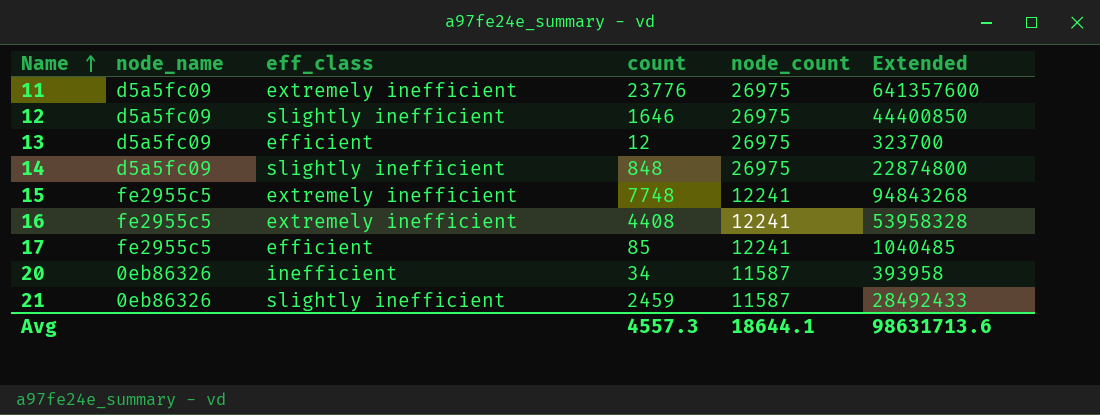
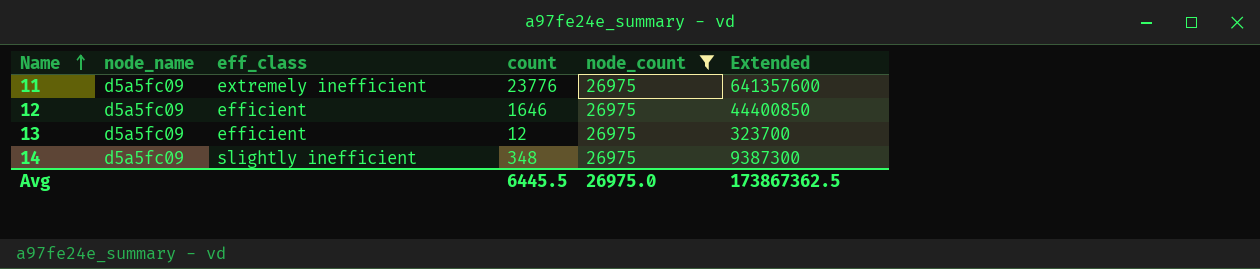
filter: none -> node_count = 26975
12 | eff_class: slightly inefficient -> efficient
14 | count: 848 -> 348
14 | Extended: 22874800 -> 9387300
Avg | count: 4557.3 -> 6445.5
Avg | node_count: 18644.1 -> 26975.0
Avg | Extended: 98631713.6 -> 173867362.5

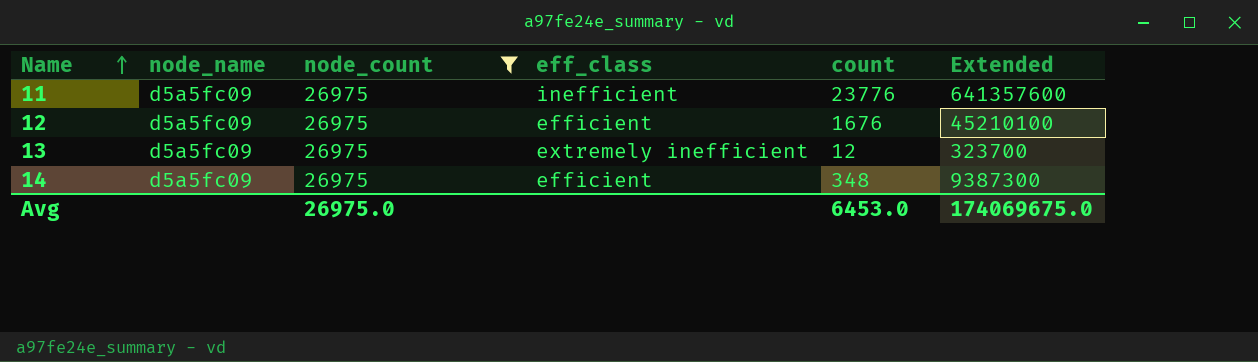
column node_count | position: 5 -> 3
11 | eff_class: extremely inefficient -> inefficient
12 | count: 1646 -> 1676
12 | Extended: 44400850 -> 45210100
13 | eff_class: efficient -> extremely inefficient
14 | eff_class: slightly inefficient -> efficient
Avg | count: 6445.5 -> 6453.0
Avg | Extended: 173867362.5 -> 174069675.0

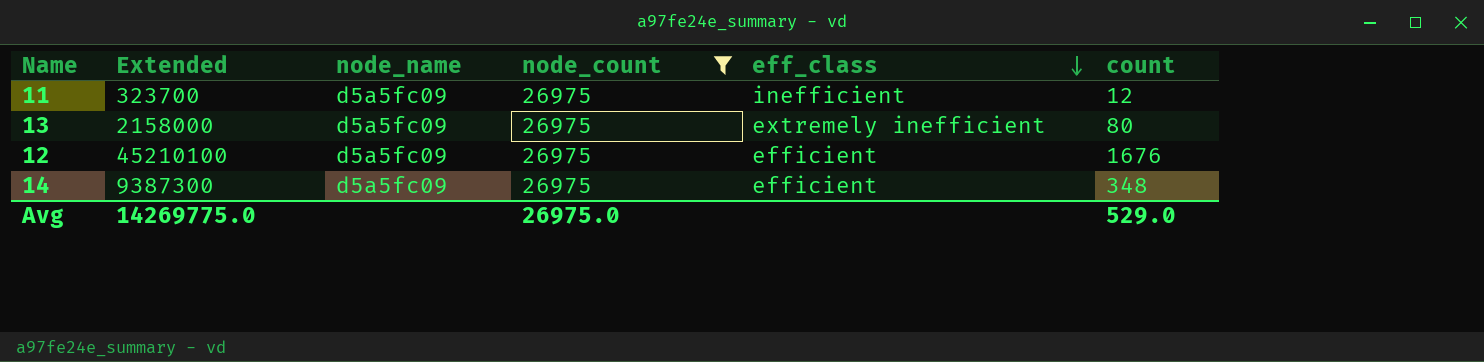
row order: Name ascending -> eff_class descending
column Extended | position: 6 -> 2
11 | Extended: 641357600 -> 323700
11 | count: 23776 -> 12
13 | Extended: 323700 -> 2158000
13 | count: 12 -> 80
Avg | Extended: 174069675.0 -> 14269775.0
Avg | count: 6453.0 -> 529.0

